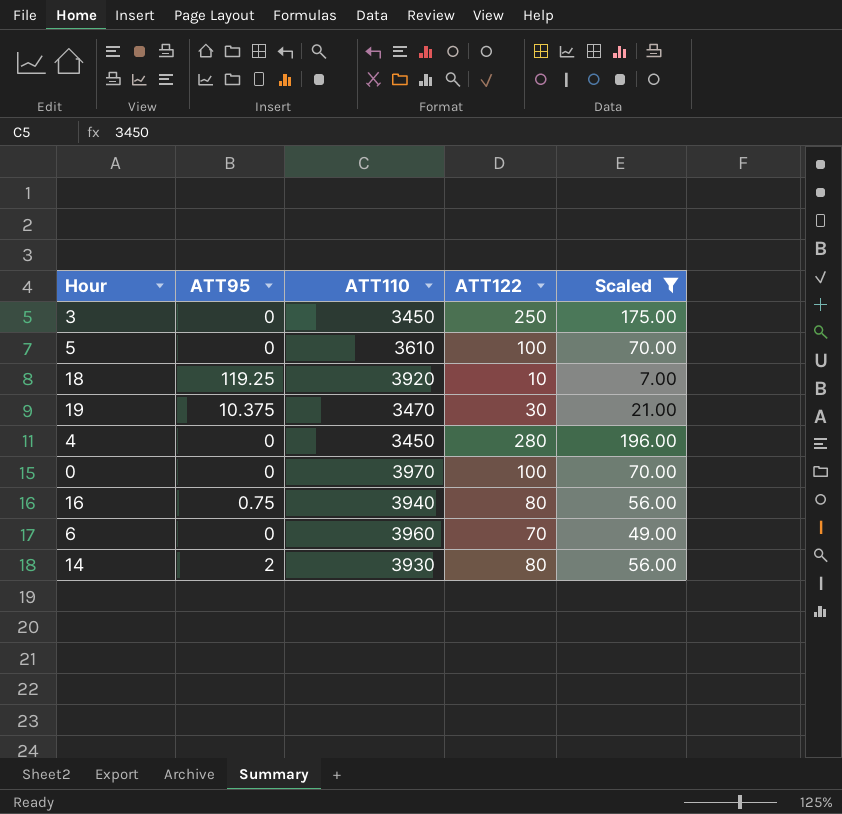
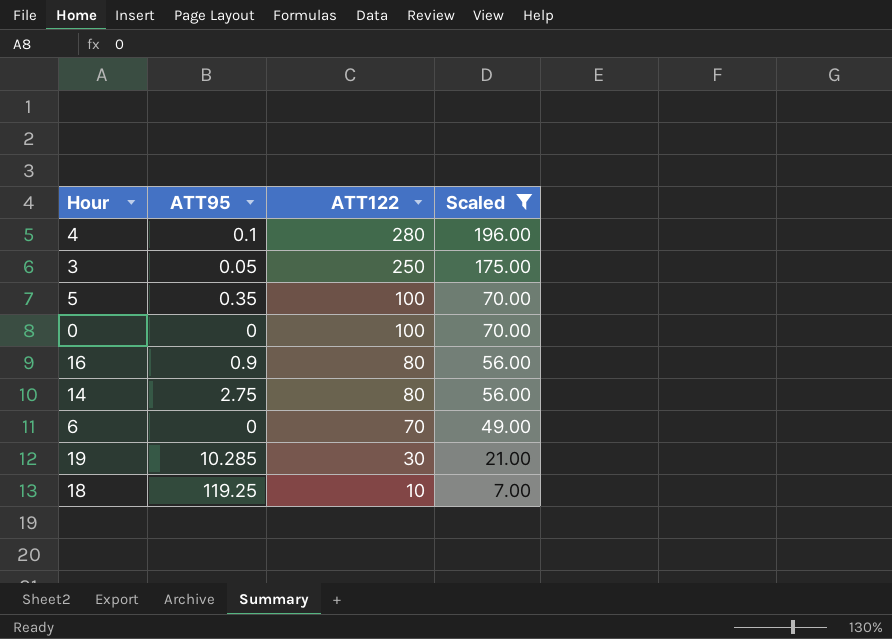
row order: none -> ATT122 descending
column ATT110 | position: 3 -> none
4 | ATT95: 0 -> 0.1
3 | ATT95: 0 -> 0.05
5 | ATT95: 0 -> 0.35
16 | ATT95: 0.75 -> 0.9
14 | ATT95: 2 -> 2.75
19 | ATT95: 10.375 -> 10.285

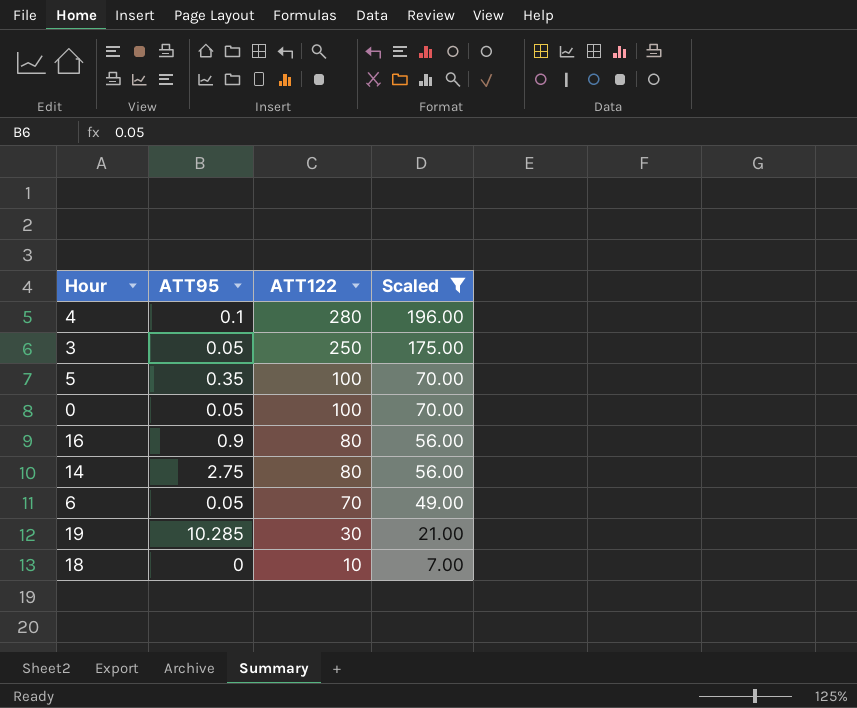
0 | ATT95: 0 -> 0.05
6 | ATT95: 0 -> 0.05
18 | ATT95: 119.25 -> 0

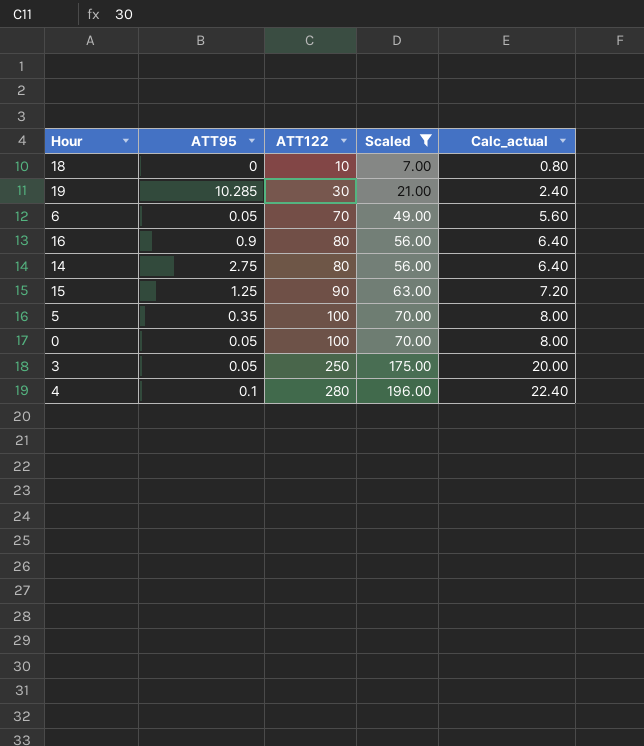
row order: ATT122 descending -> ATT122 ascending
column Calc_actual | formula: none -> [ATT122] * 0.08
row 15: none -> 1.25 | 90 | 63.00 | 7.20

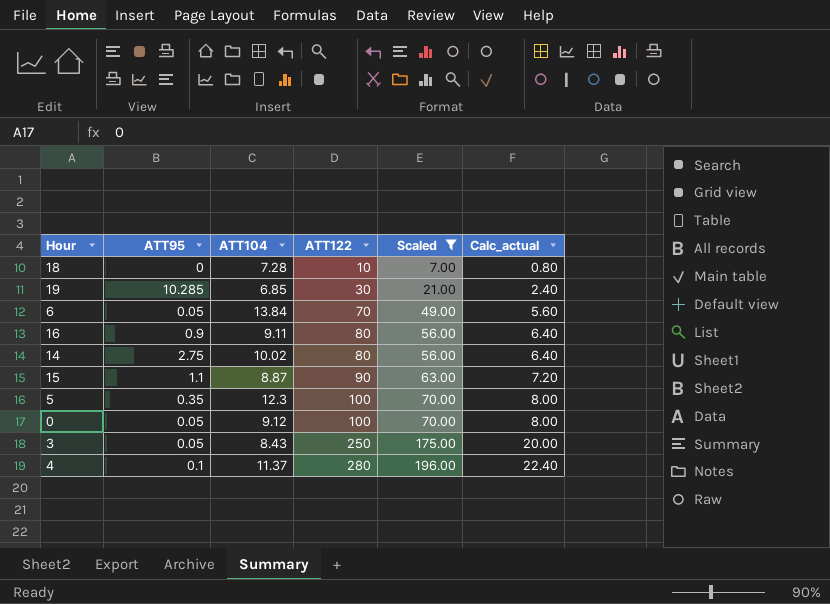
column ATT104 | position: none -> 3
15 | ATT95: 1.25 -> 1.1

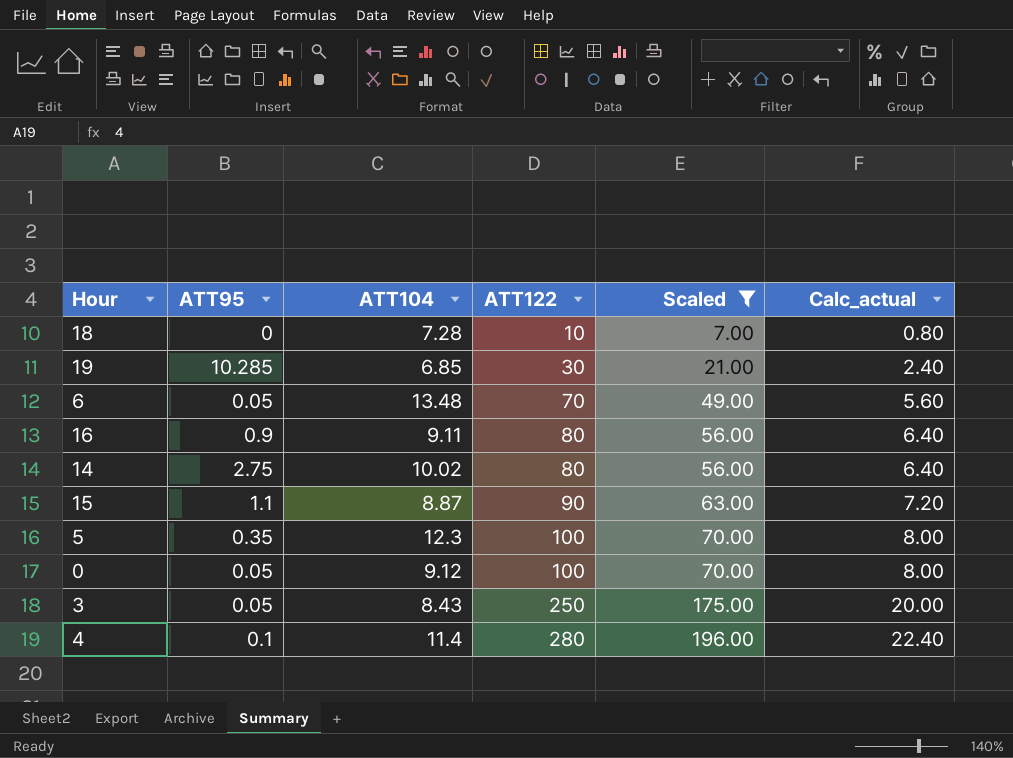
6 | ATT104: 13.84 -> 13.48
4 | ATT104: 11.37 -> 11.4

